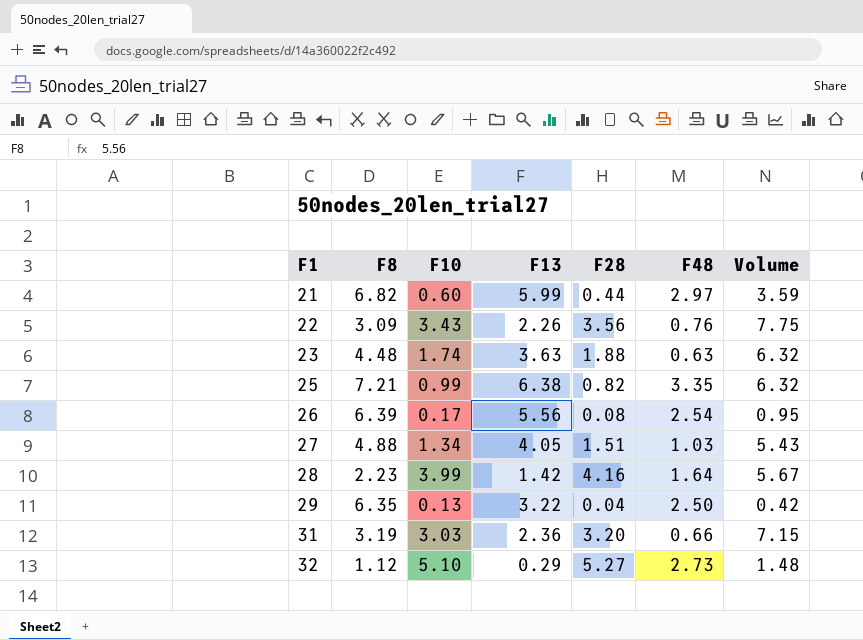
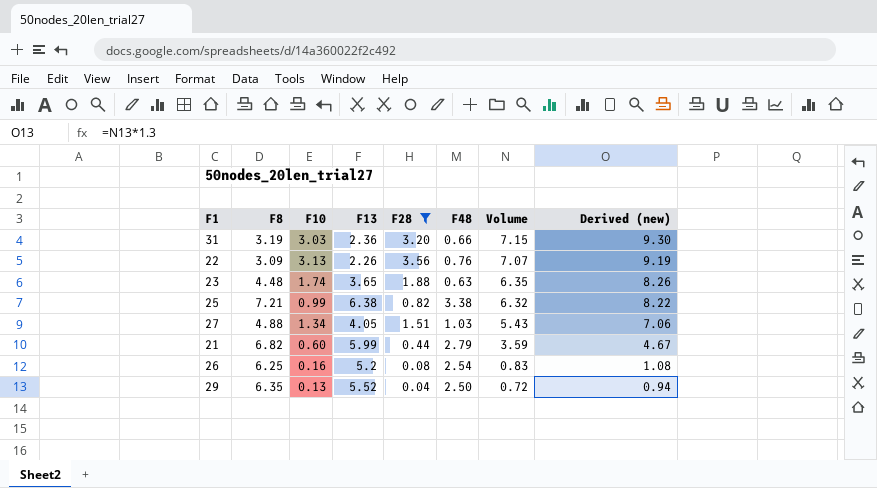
filter: none -> F28 <= 3.56
row order: F1 ascending -> Volume descending
column Derived (new) | formula: none -> [Volume] * 1.3
22 | F10: 3.43 -> 3.13
22 | Volume: 7.75 -> 7.07
23 | F13: 3.63 -> 3.65
23 | Volume: 6.32 -> 6.35
25 | F48: 3.35 -> 3.38
21 | F48: 2.97 -> 2.79
26 | F8: 6.39 -> 6.25
26 | F10: 0.17 -> 0.16
26 | F13: 5.56 -> 5.2
26 | Volume: 0.95 -> 0.83
29 | F13: 3.22 -> 5.52
29 | Volume: 0.42 -> 0.72

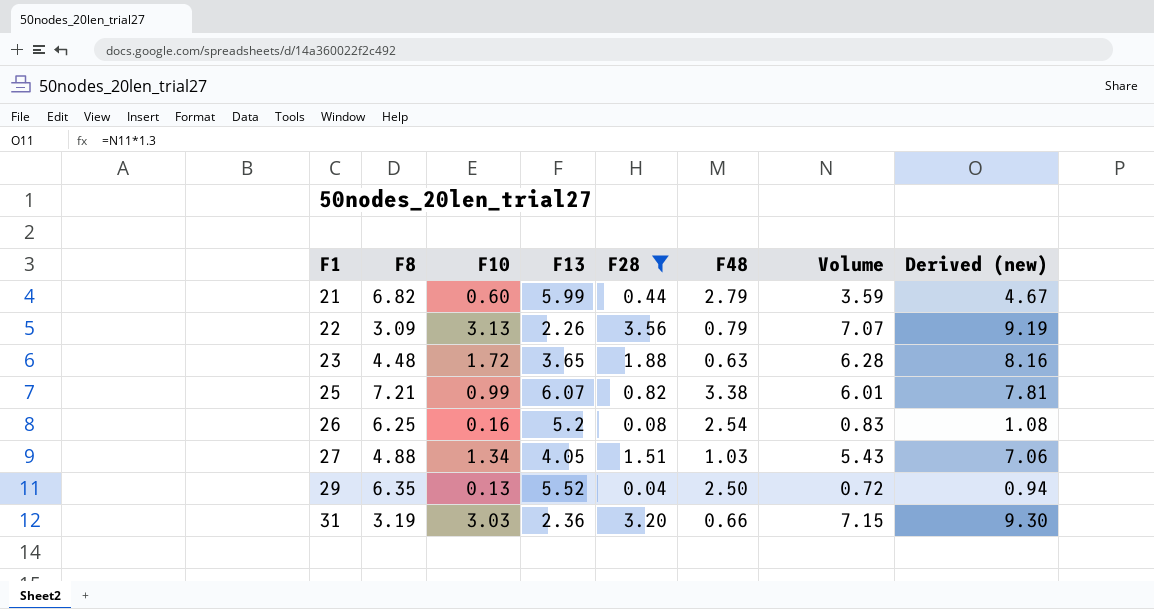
row order: Volume descending -> F1 ascending
22 | F48: 0.76 -> 0.79
23 | F10: 1.74 -> 1.72
23 | Volume: 6.35 -> 6.28
23 | Derived (new): 8.26 -> 8.16
25 | F13: 6.38 -> 6.07
25 | Volume: 6.32 -> 6.01
25 | Derived (new): 8.22 -> 7.81

